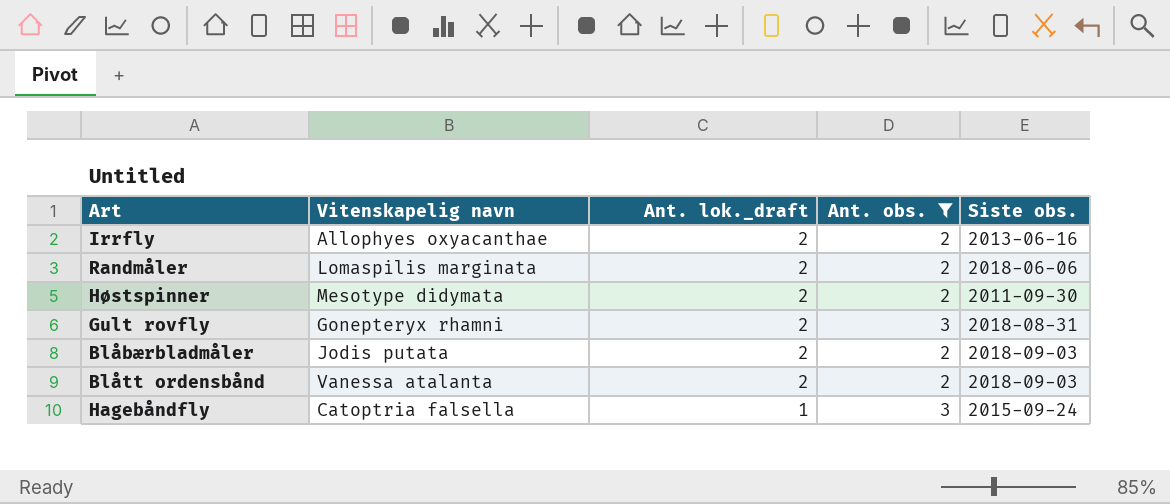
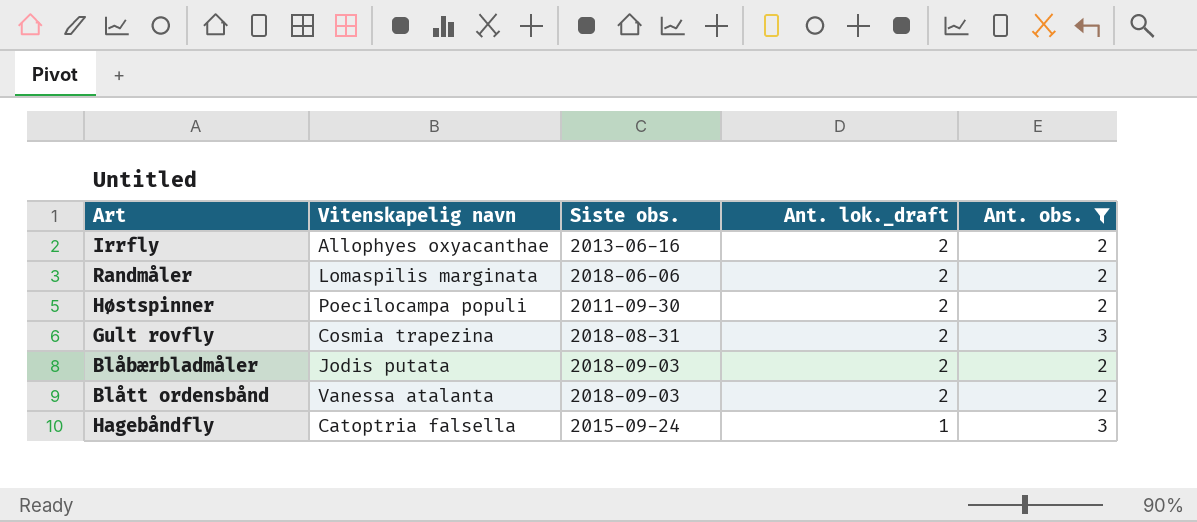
column Siste obs. | position: 5 -> 3
Høstspinner | Vitenskapelig navn: Mesotype didymata -> Poecilocampa populi
Gult rovfly | Vitenskapelig navn: Gonepteryx rhamni -> Cosmia trapezina

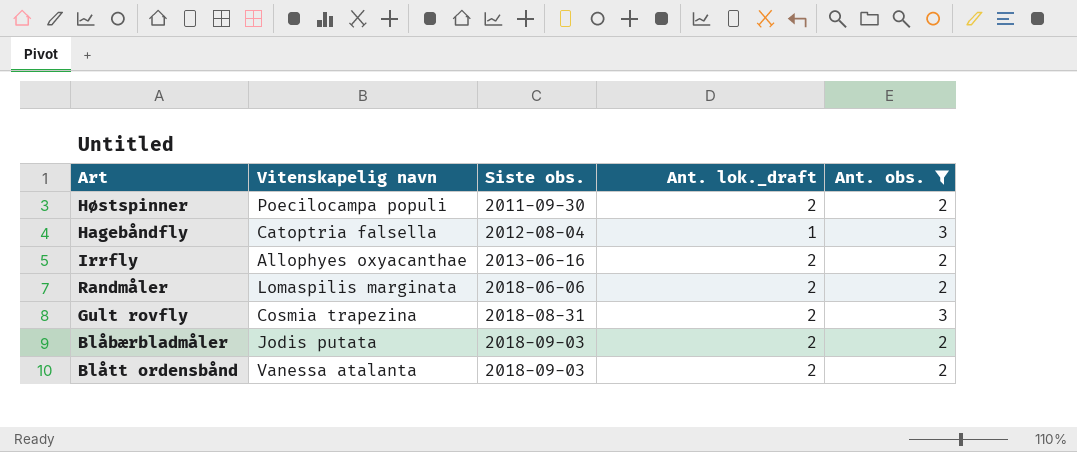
row order: Ant. lok._draft descending -> Siste obs. ascending
Hagebåndfly | Siste obs.: 2015-09-24 -> 2012-08-04

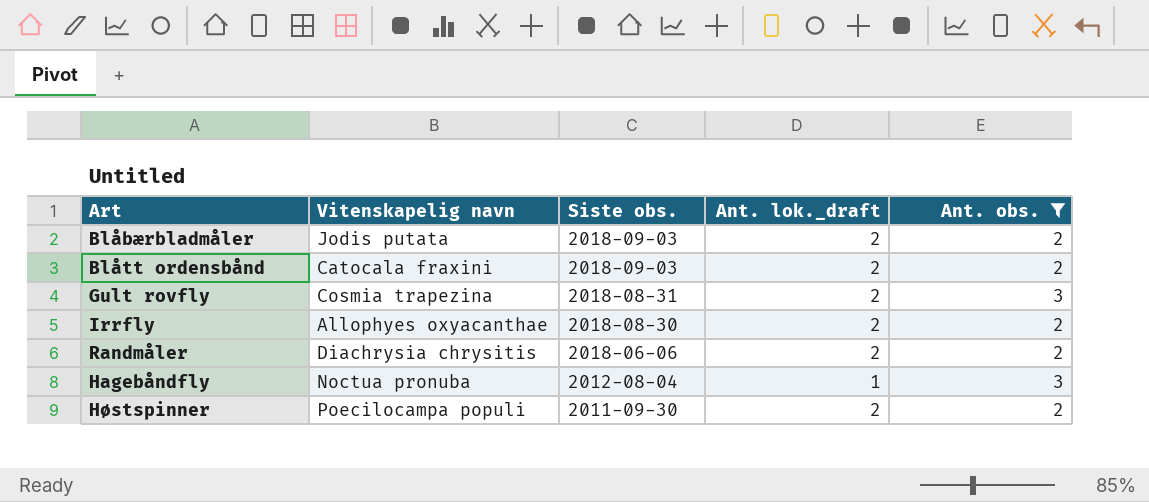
row order: Siste obs. ascending -> Siste obs. descending
Blått ordensbånd | Vitenskapelig navn: Vanessa atalanta -> Catocala fraxini
Irrfly | Siste obs.: 2013-06-16 -> 2018-08-30
Randmåler | Vitenskapelig navn: Lomaspilis marginata -> Diachrysia chrysitis
Hagebåndfly | Vitenskapelig navn: Catoptria falsella -> Noctua pronuba

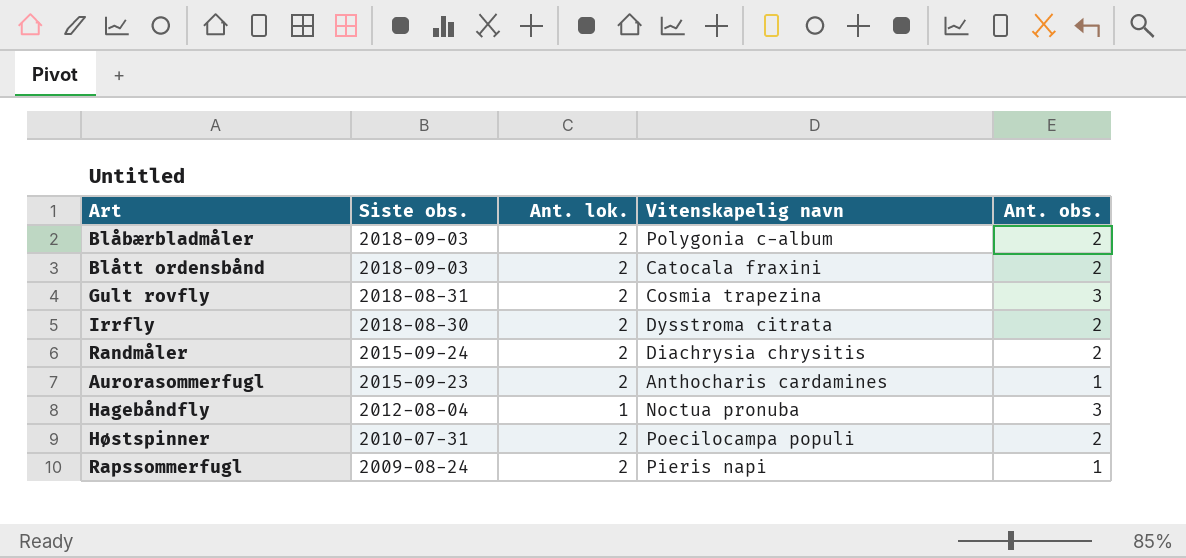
filter: Ant. obs. != 1 -> none
column name: Ant. lok._draft -> Ant. lok.
column Vitenskapelig navn | position: 2 -> 4
Blåbærbladmåler | Vitenskapelig navn: Jodis putata -> Polygonia c-album
Irrfly | Vitenskapelig navn: Allophyes oxyacanthae -> Dysstroma citrata
Randmåler | Siste obs.: 2018-06-06 -> 2015-09-24
Høstspinner | Siste obs.: 2011-09-30 -> 2010-07-31

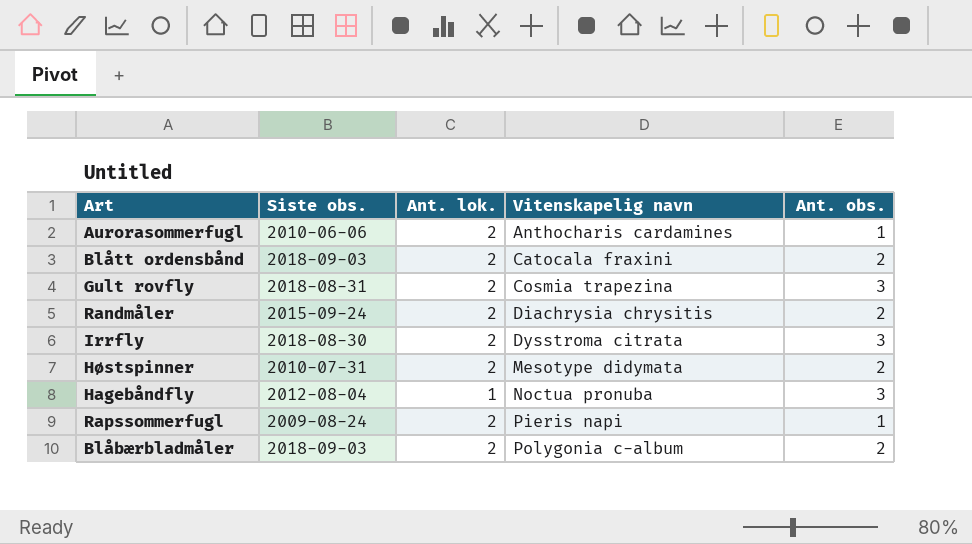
row order: Siste obs. descending -> Vitenskapelig navn ascending
Aurorasommerfugl | Siste obs.: 2015-09-23 -> 2010-06-06
Irrfly | Ant. obs.: 2 -> 3
Høstspinner | Vitenskapelig navn: Poecilocampa populi -> Mesotype didymata

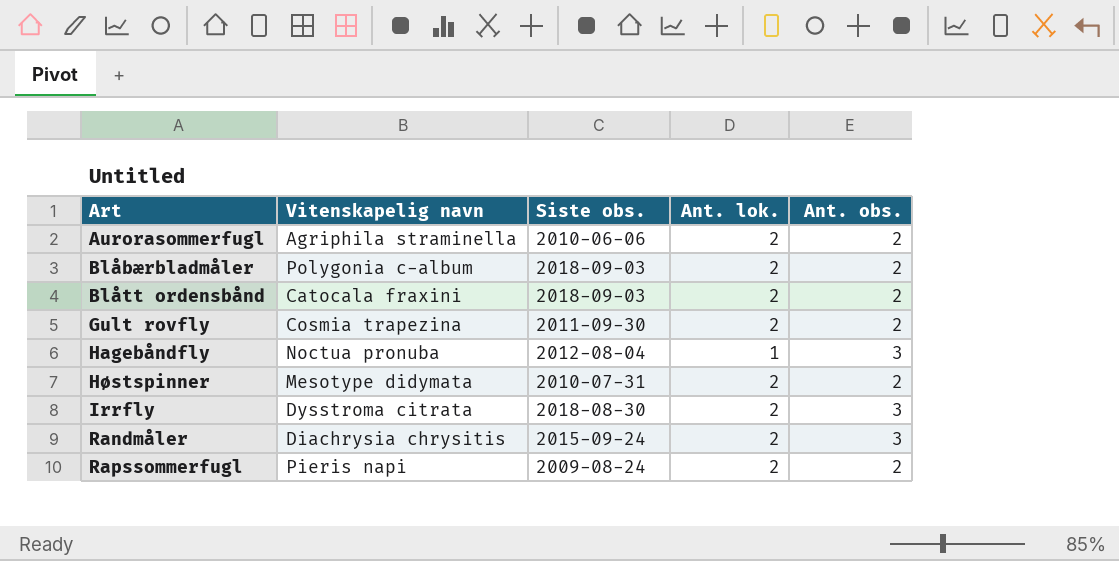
row order: Vitenskapelig navn ascending -> Art ascending
column Vitenskapelig navn | position: 4 -> 2
Aurorasommerfugl | Vitenskapelig navn: Anthocharis cardamines -> Agriphila straminella
Aurorasommerfugl | Ant. obs.: 1 -> 2
Gult rovfly | Siste obs.: 2018-08-31 -> 2011-09-30
Gult rovfly | Ant. obs.: 3 -> 2
Randmåler | Ant. obs.: 2 -> 3
Rapssommerfugl | Ant. obs.: 1 -> 2

